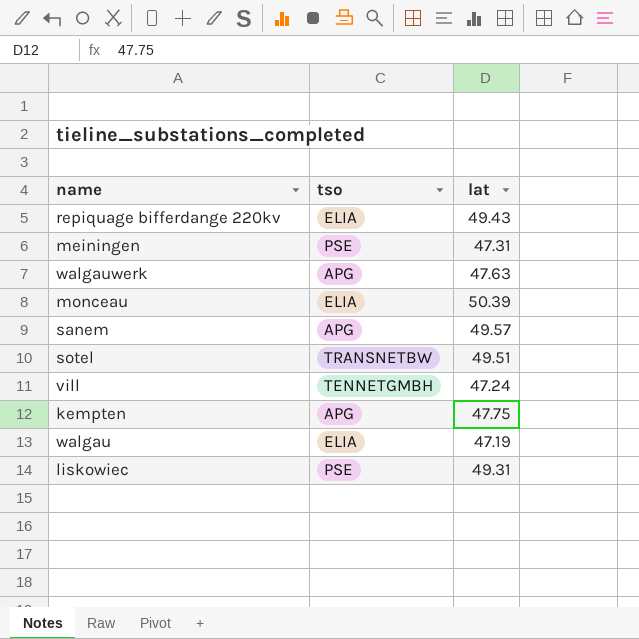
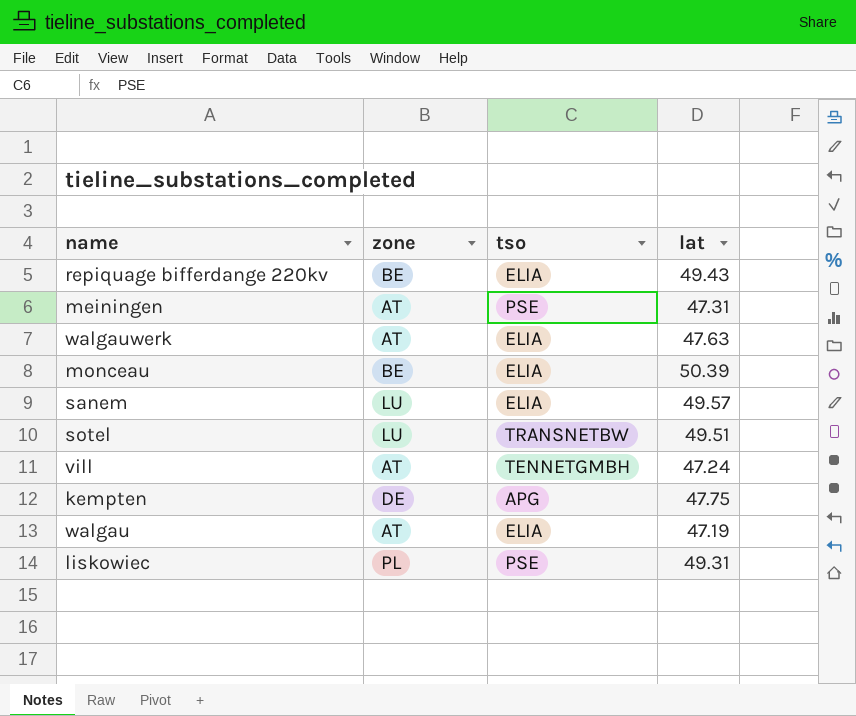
column zone | position: none -> 2
walgauwerk | tso: APG -> ELIA
sanem | tso: APG -> ELIA

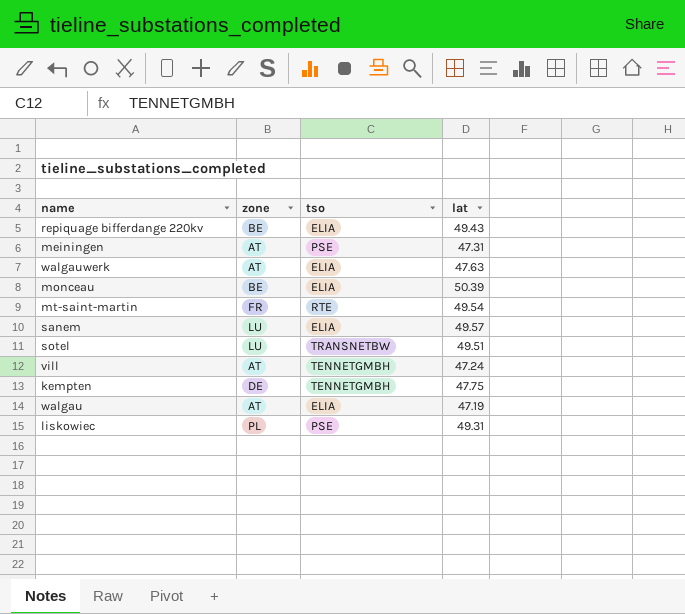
row mt-saint-martin: none -> FR | RTE | 49.54
kempten | tso: APG -> TENNETGMBH

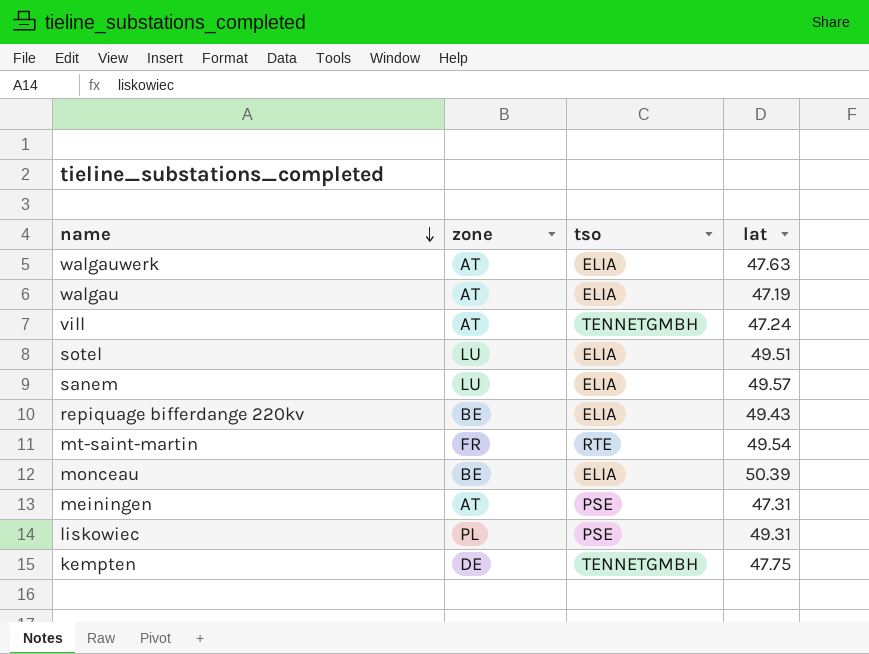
row order: none -> name descending
sotel | tso: TRANSNETBW -> ELIA

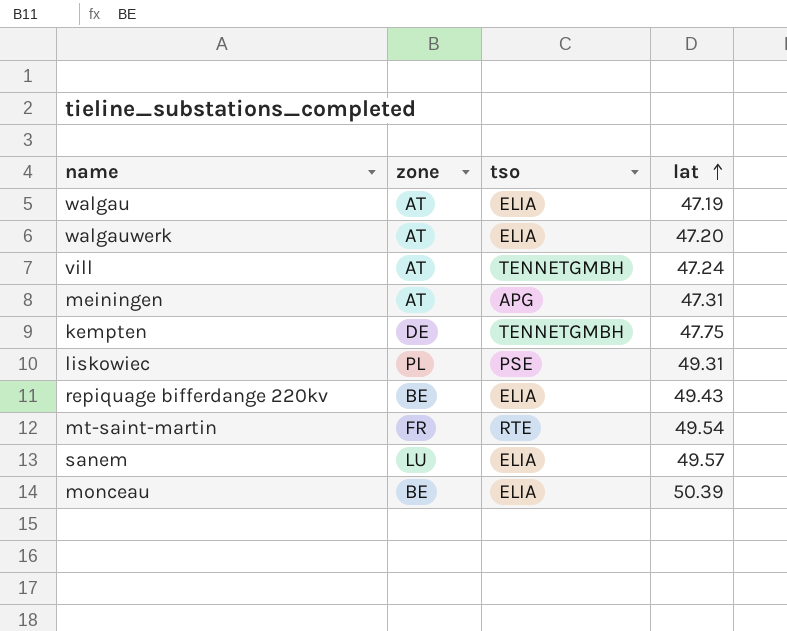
row order: name descending -> lat ascending
row sotel: LU | ELIA | 49.51 -> none
walgauwerk | lat: 47.63 -> 47.20
meiningen | tso: PSE -> APG

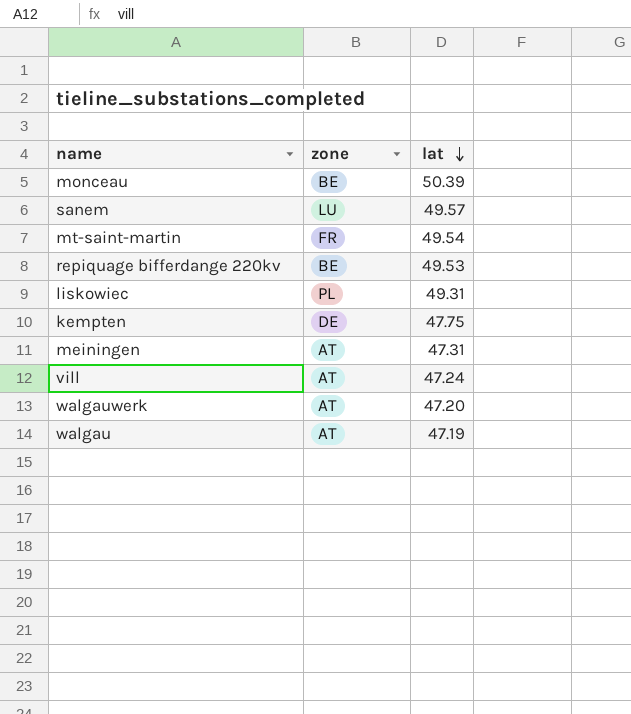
row order: lat ascending -> lat descending
column tso | position: 3 -> none
repiquage bifferdange 220kv | lat: 49.43 -> 49.53

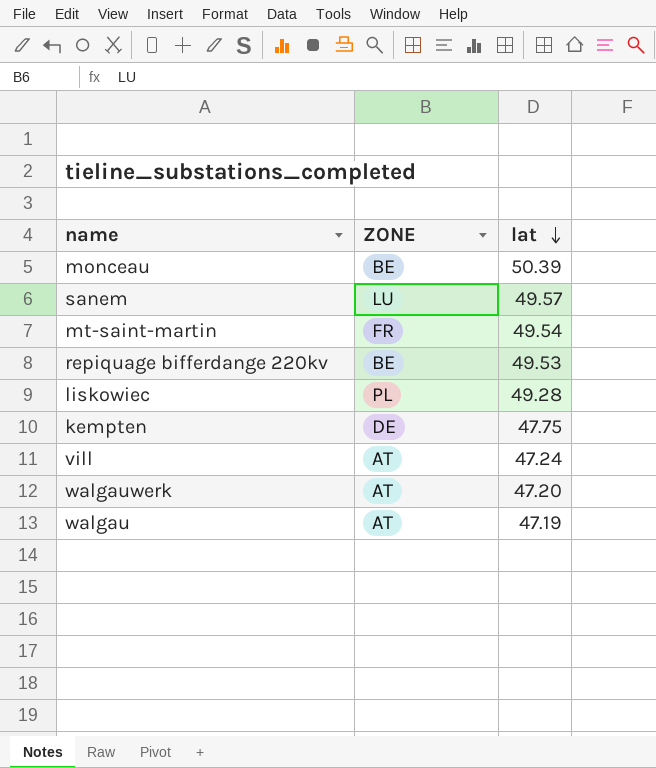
column name: zone -> ZONE
row meiningen: AT | 47.31 -> none
liskowiec | lat: 49.31 -> 49.28

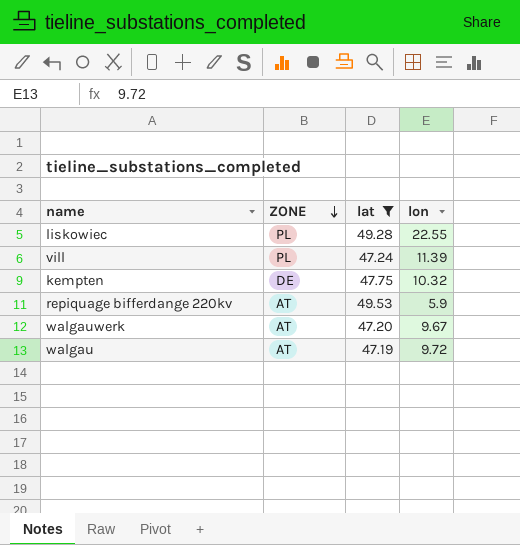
filter: none -> lat <= 49.53
row order: lat descending -> ZONE descending
column lon | position: none -> 4
vill | ZONE: AT -> PL
repiquage bifferdange 220kv | ZONE: BE -> AT

